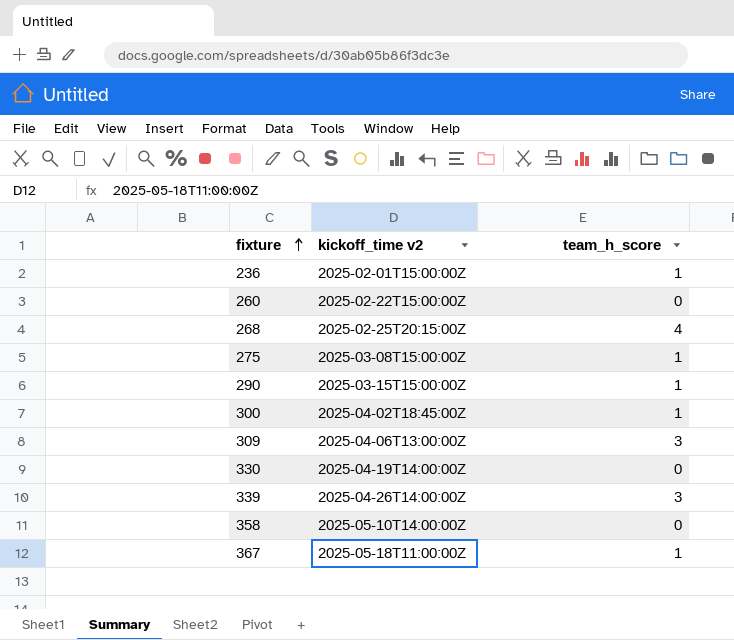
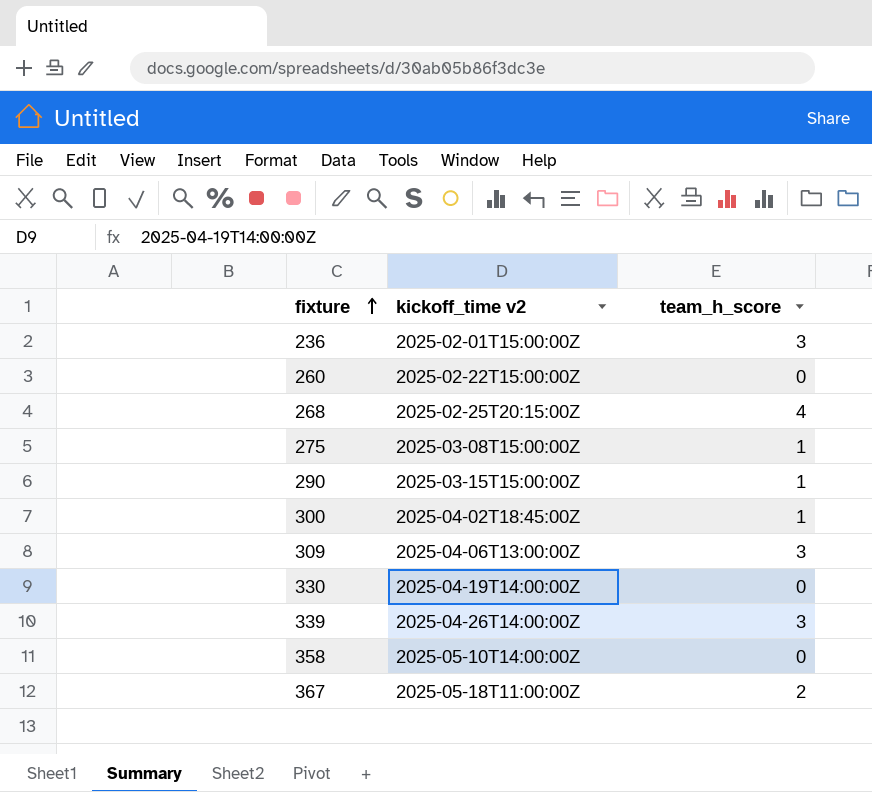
236 | team_h_score: 1 -> 3
367 | team_h_score: 1 -> 2

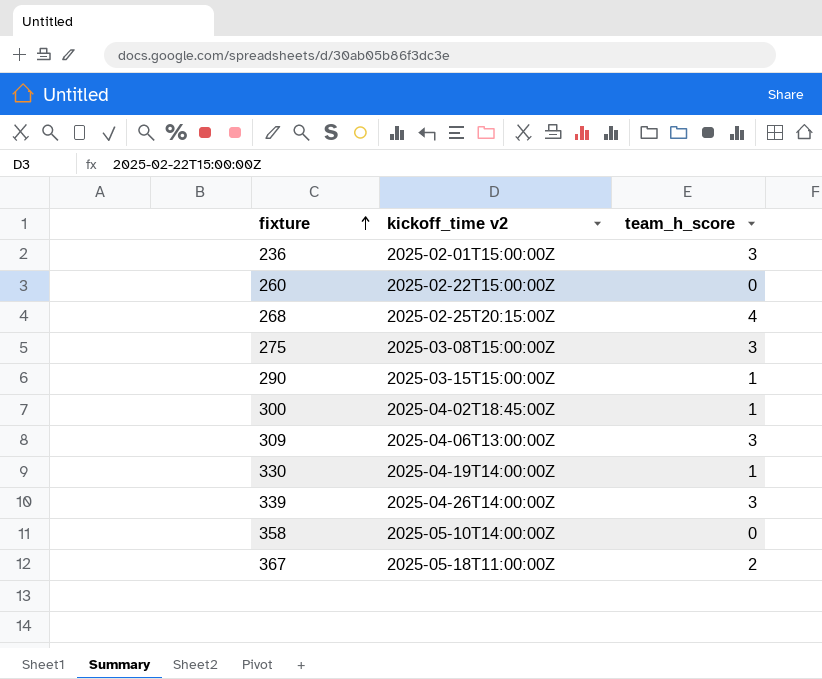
275 | team_h_score: 1 -> 3
330 | team_h_score: 0 -> 1

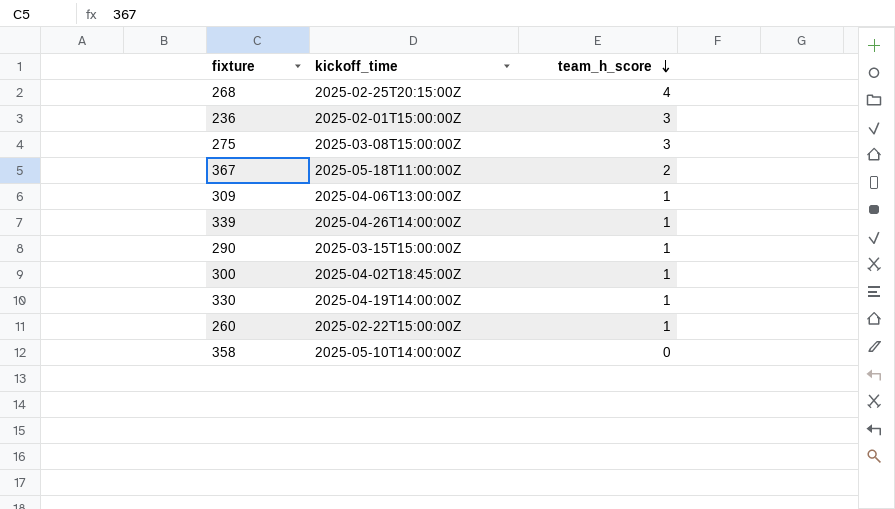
row order: fixture ascending -> team_h_score descending
column name: kickoff_time v2 -> kickoff_time
309 | team_h_score: 3 -> 1
339 | team_h_score: 3 -> 1
260 | team_h_score: 0 -> 1

